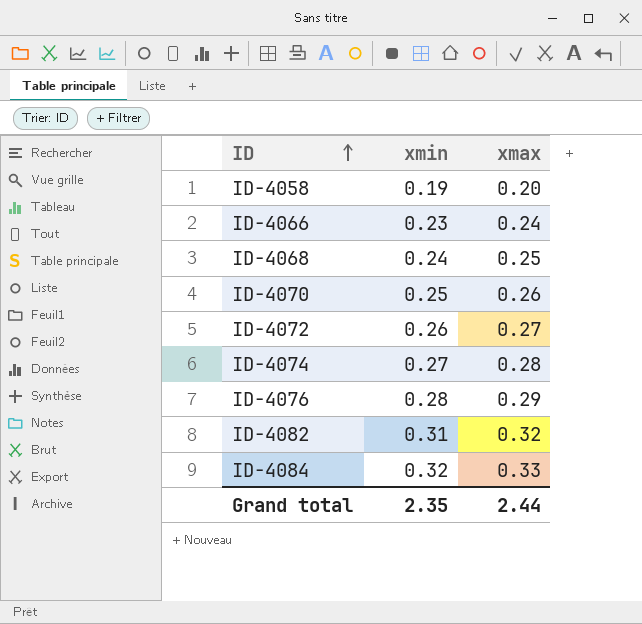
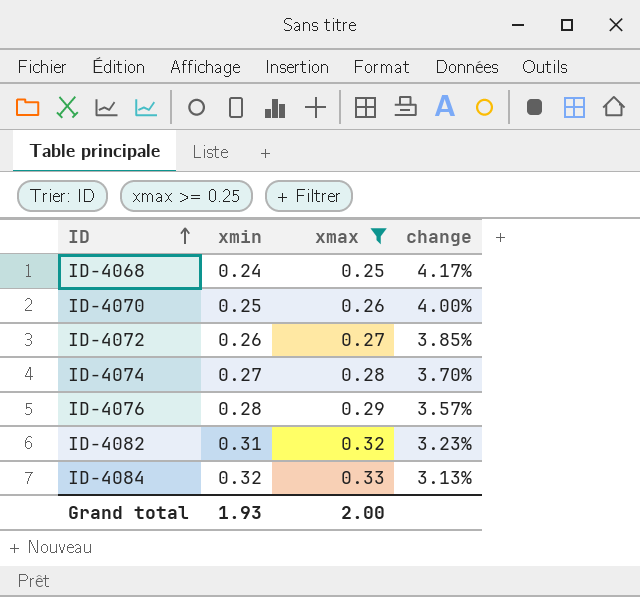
filter: none -> xmax >= 0.25
column change | formula: none -> ([xmax] - [xmin]) / [xmin]
Grand total | xmin: 2.35 -> 1.93
Grand total | xmax: 2.44 -> 2.00

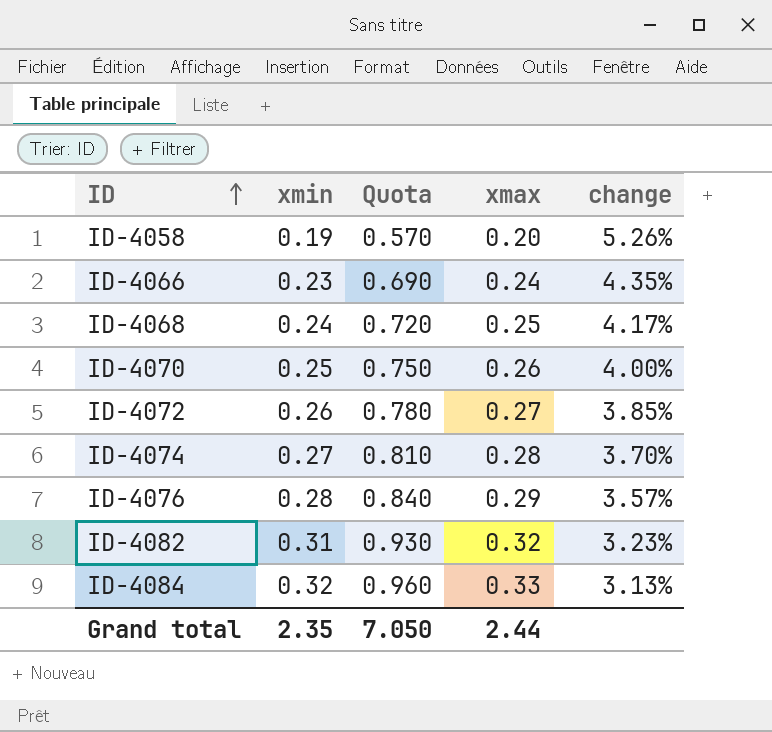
filter: xmax >= 0.25 -> none
column Quota | formula: none -> [xmin] * 3
Grand total | xmin: 1.93 -> 2.35
Grand total | xmax: 2.00 -> 2.44

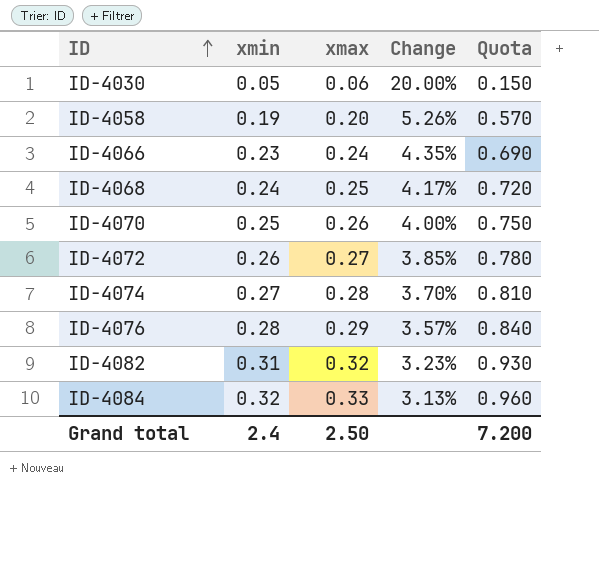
column name: change -> Change
column Quota | position: 3 -> 5
row ID-4030: none -> 0.05 | 0.06 | 20.00% | 0.150
Grand total | xmin: 2.35 -> 2.4
Grand total | xmax: 2.44 -> 2.50
Grand total | Quota: 7.050 -> 7.200

